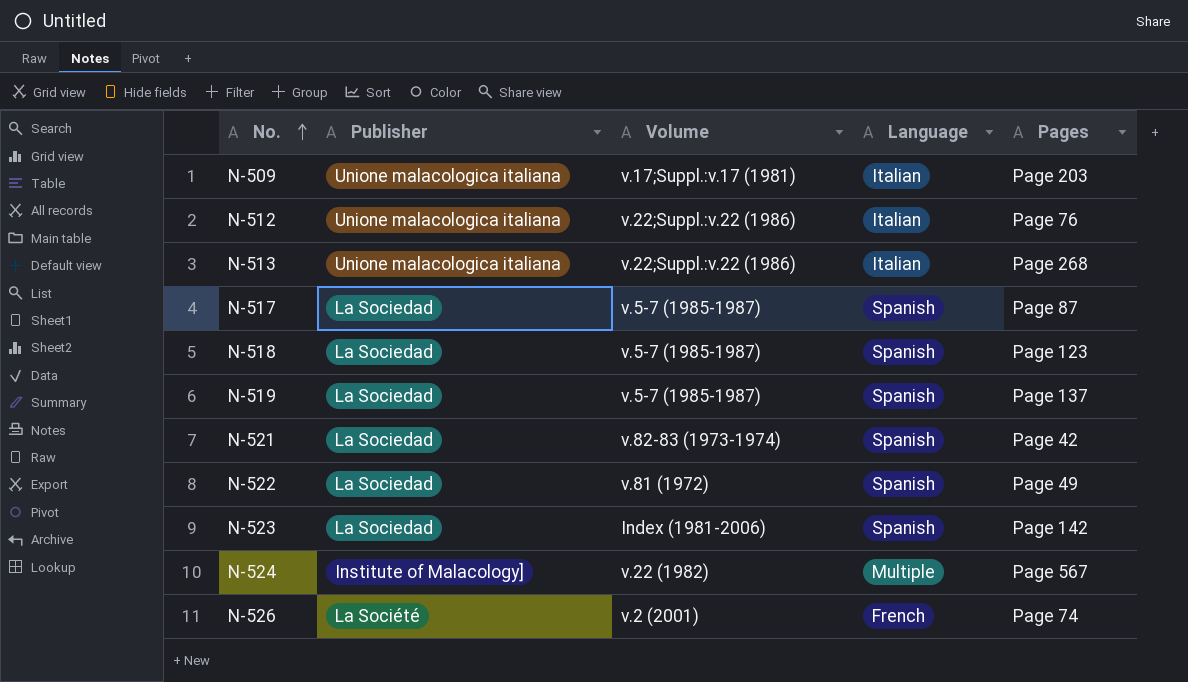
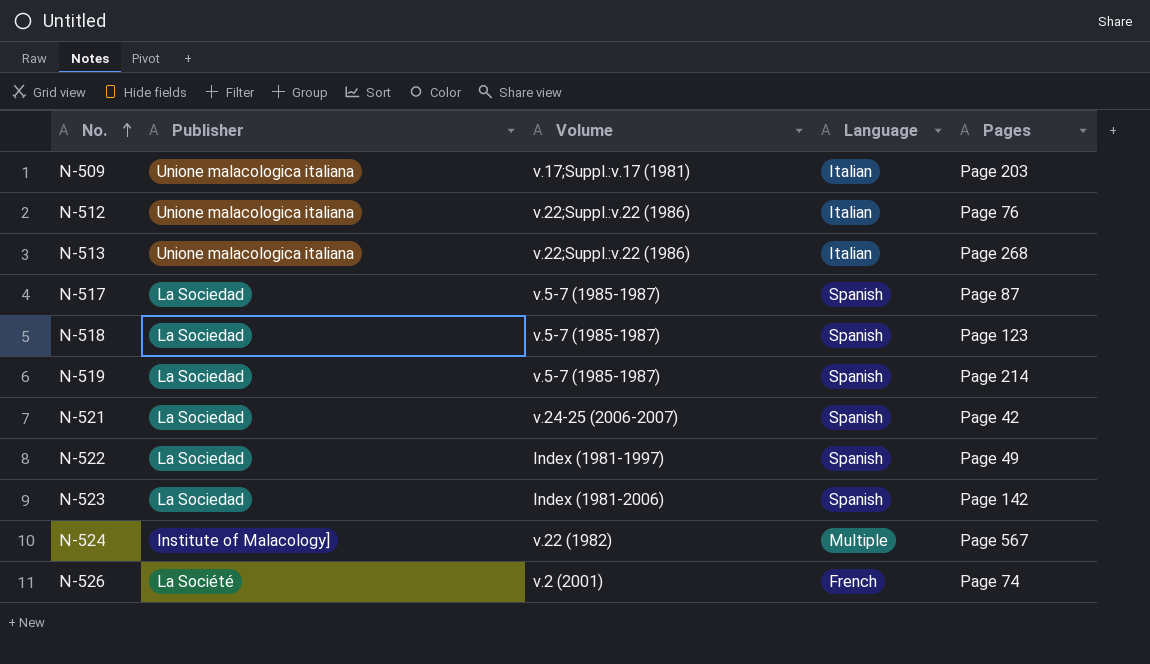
N-519 | Pages: Page 137 -> Page 214
N-521 | Volume: v.82-83 (1973-1974) -> v.24-25 (2006-2007)
N-522 | Volume: v.81 (1972) -> Index (1981-1997)

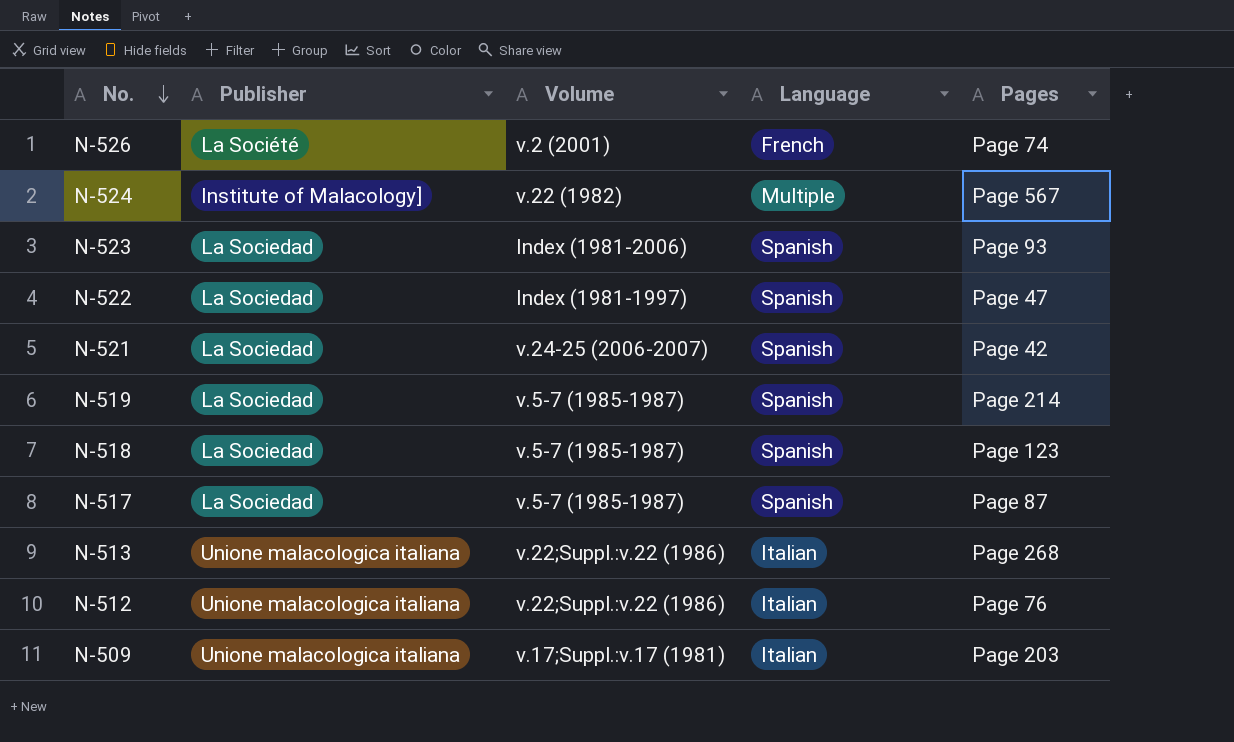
row order: No. ascending -> No. descending
N-523 | Pages: Page 142 -> Page 93
N-522 | Pages: Page 49 -> Page 47

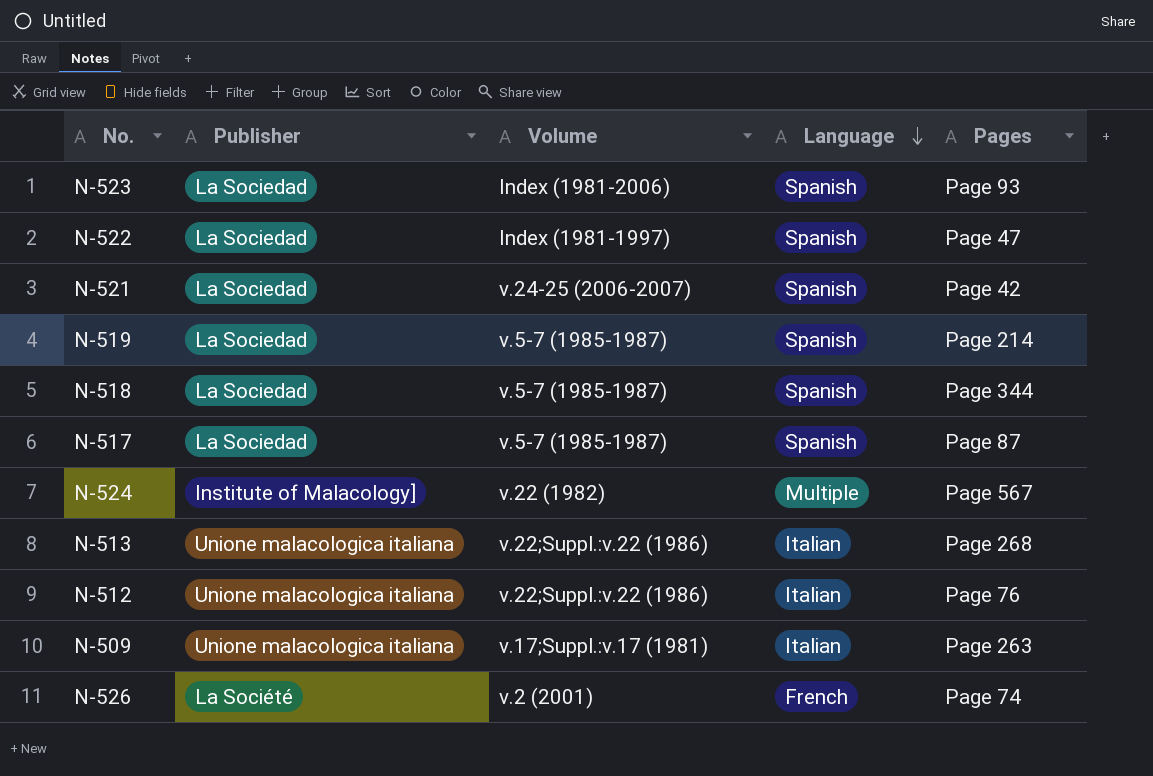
row order: No. descending -> Language descending
N-518 | Pages: Page 123 -> Page 344
N-509 | Pages: Page 203 -> Page 263

